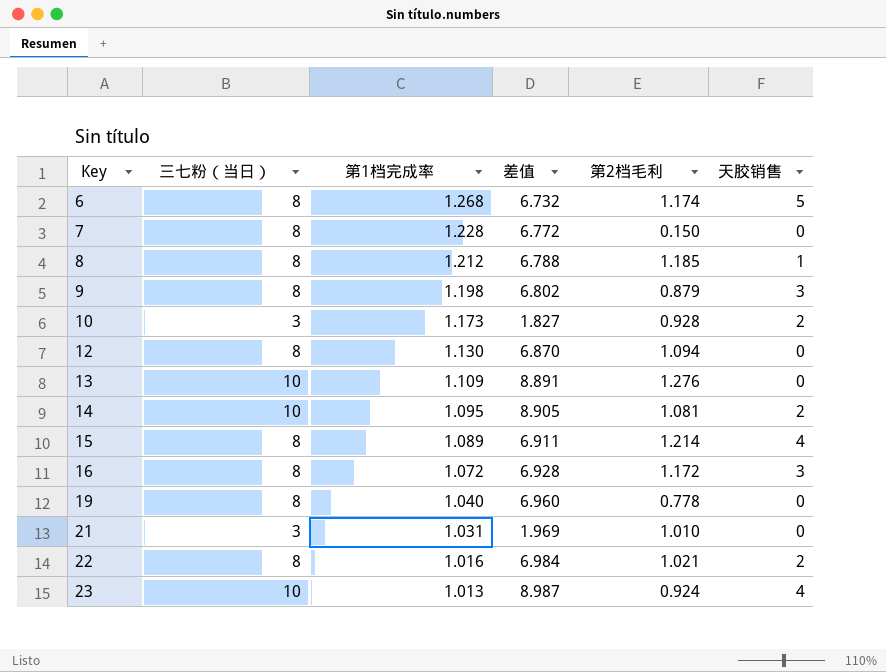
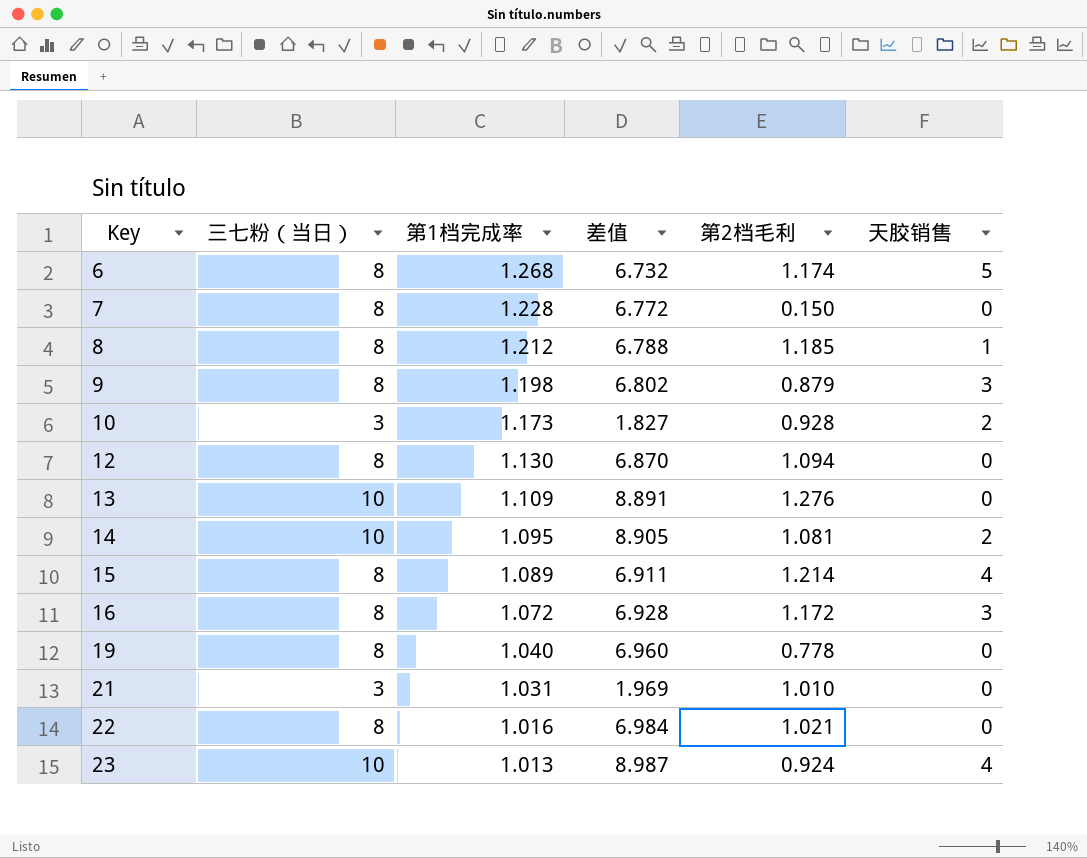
22 | 天胶销售: 2 -> 0

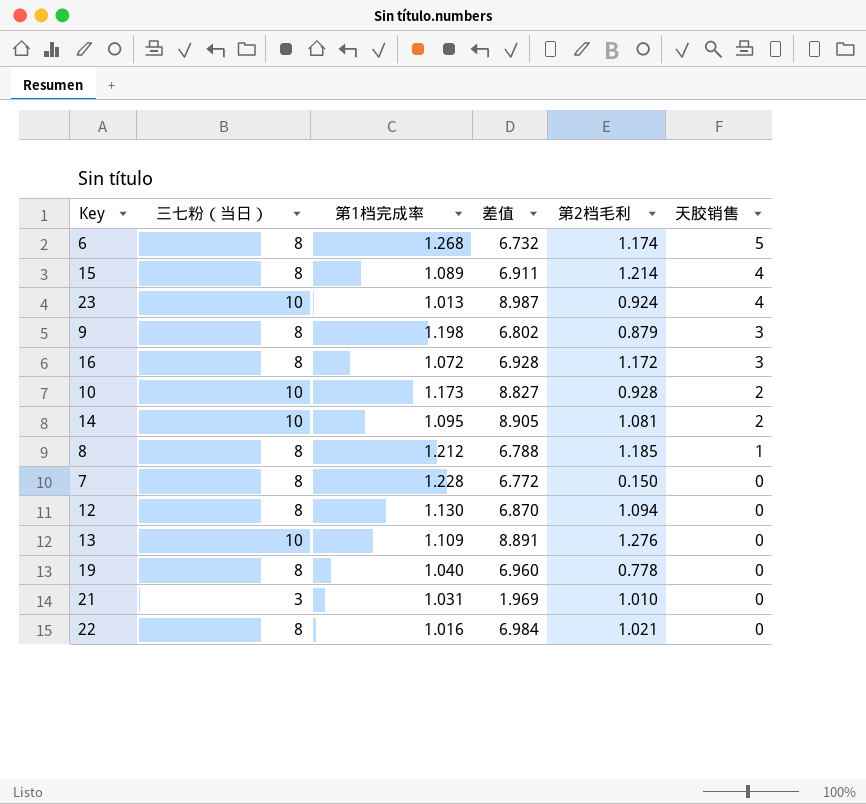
row order: Key ascending -> 天胶销售 descending
10 | 三七粉（当日）: 3 -> 10
10 | 差值: 1.827 -> 8.827

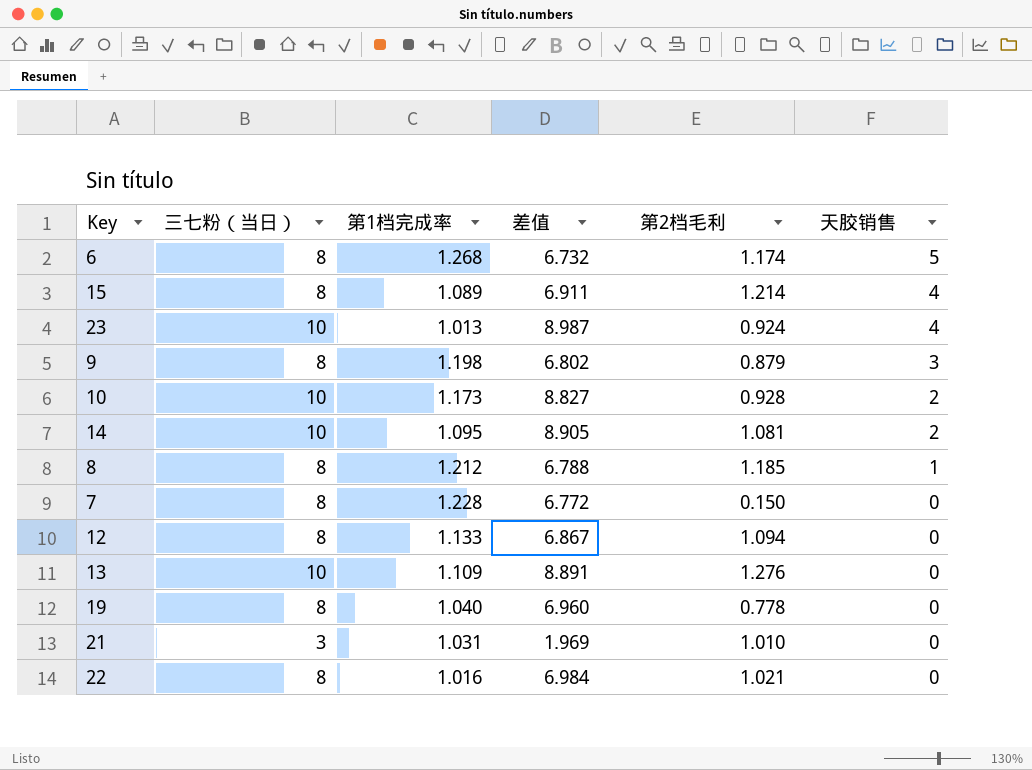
row 16: 8 | 1.072 | 6.928 | 1.172 | 3 -> none
12 | 第1档完成率: 1.130 -> 1.133
12 | 差值: 6.870 -> 6.867

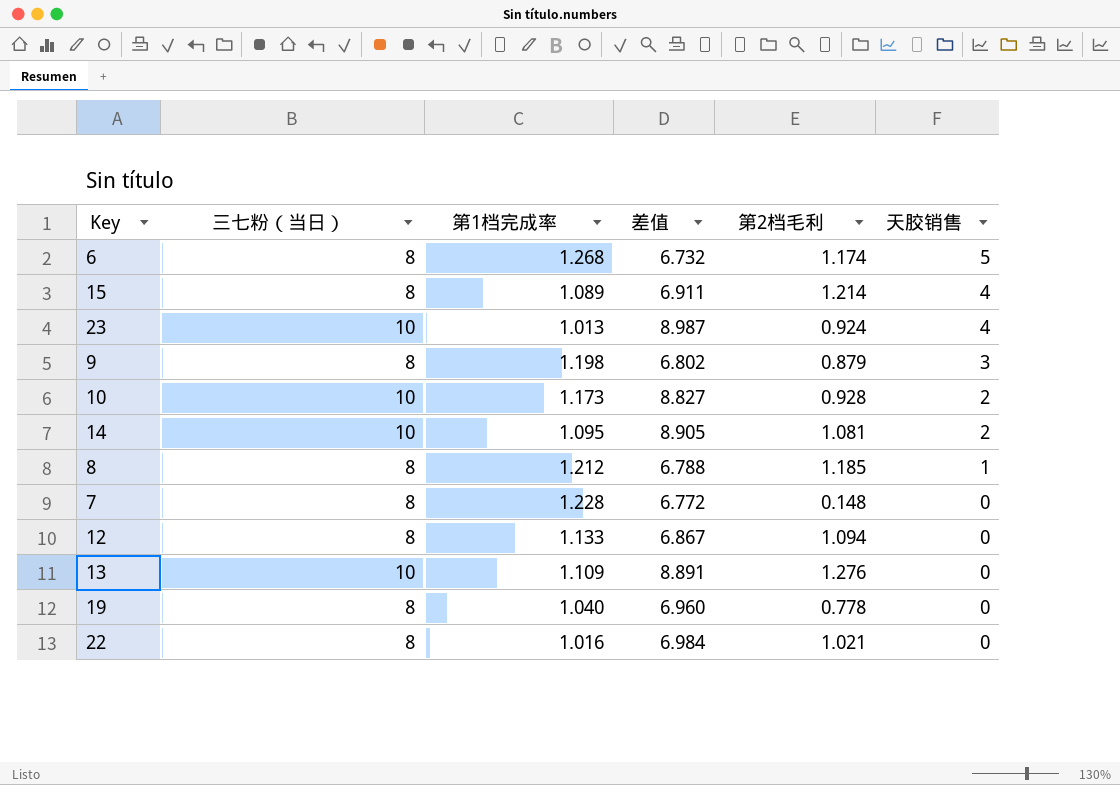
row 21: 3 | 1.031 | 1.969 | 1.010 | 0 -> none
7 | 第2档毛利: 0.150 -> 0.148

